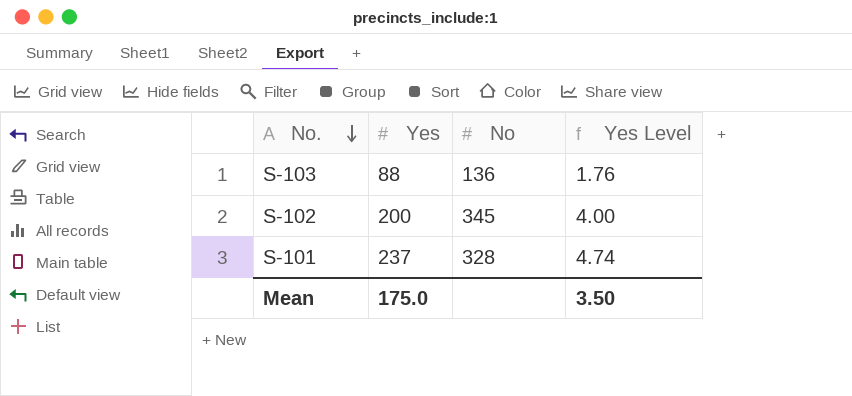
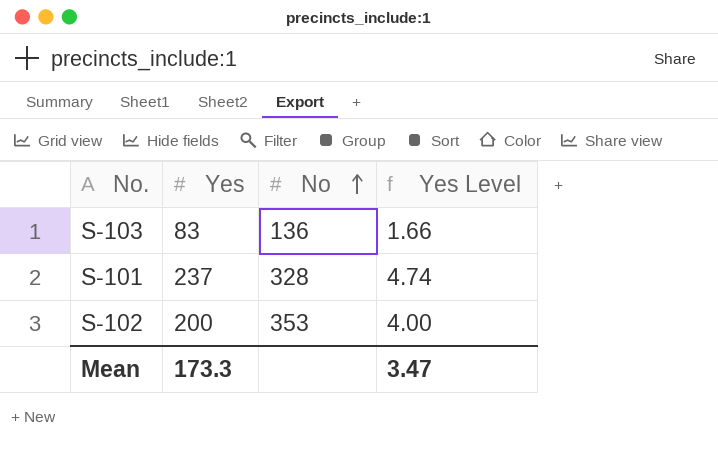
row order: No. descending -> No ascending
S-103 | Yes: 88 -> 83
S-103 | Yes Level: 1.76 -> 1.66
S-102 | No: 345 -> 353
Mean | Yes: 175.0 -> 173.3
Mean | Yes Level: 3.50 -> 3.47

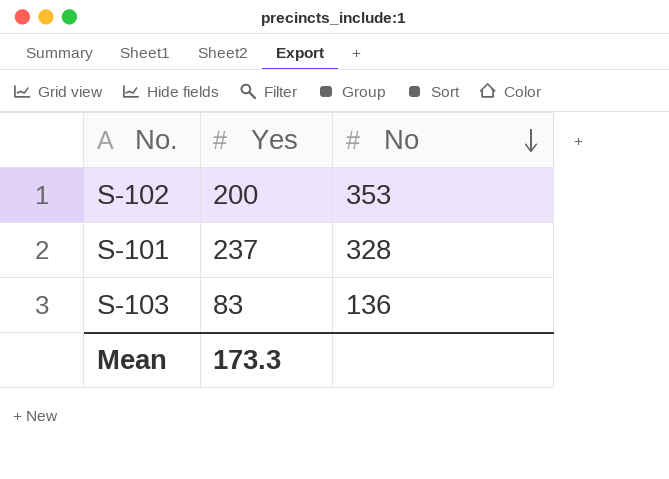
row order: No ascending -> No descending
column Yes Level | formula: [Yes] * 0.02 -> none

